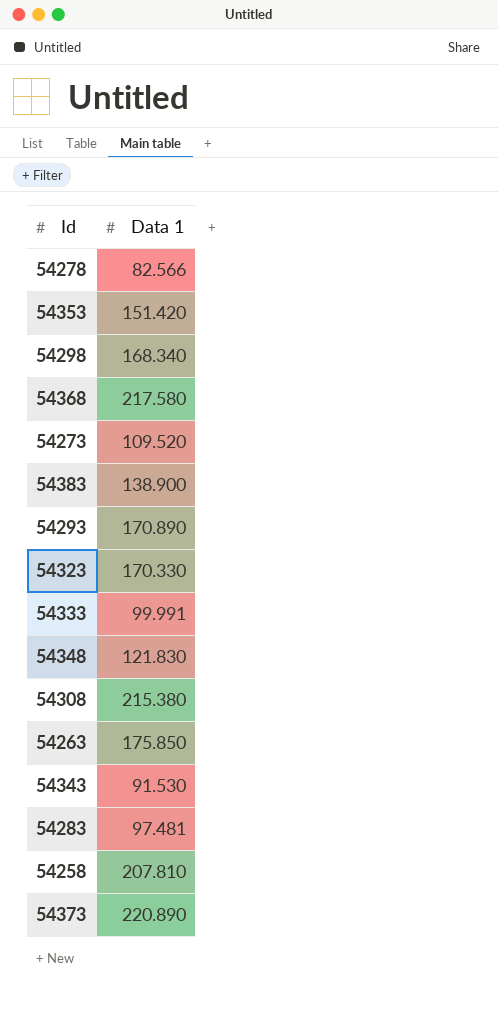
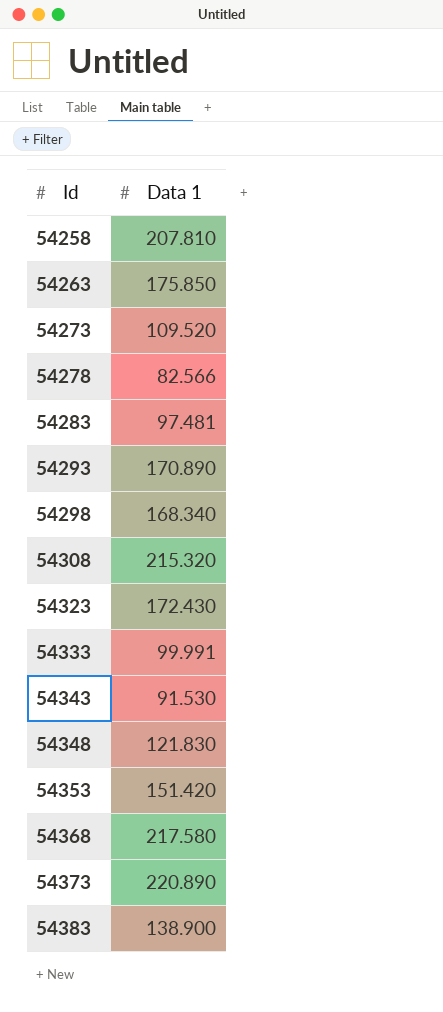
row order: none -> Id ascending
54308 | Data 1: 215.380 -> 215.320
54323 | Data 1: 170.330 -> 172.430

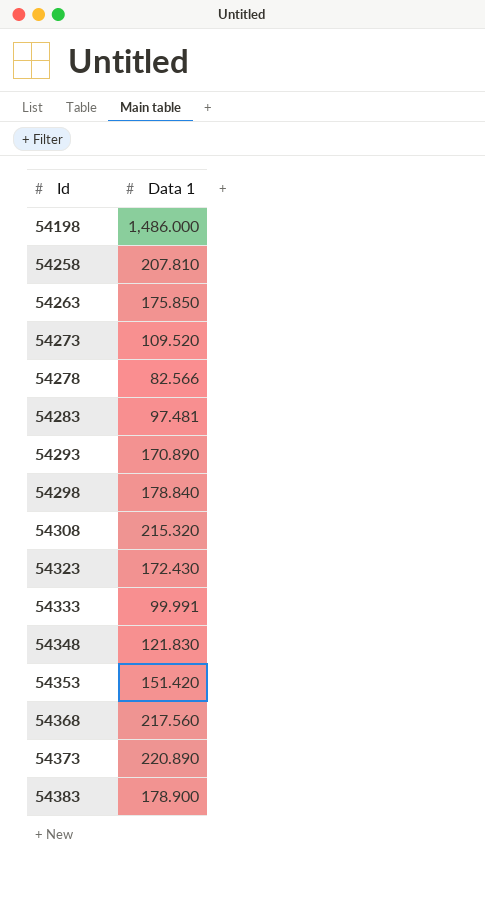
row 54343: 91.530 -> none
row 54198: none -> 1,486.000
54298 | Data 1: 168.340 -> 178.840
54368 | Data 1: 217.580 -> 217.560
54383 | Data 1: 138.900 -> 178.900

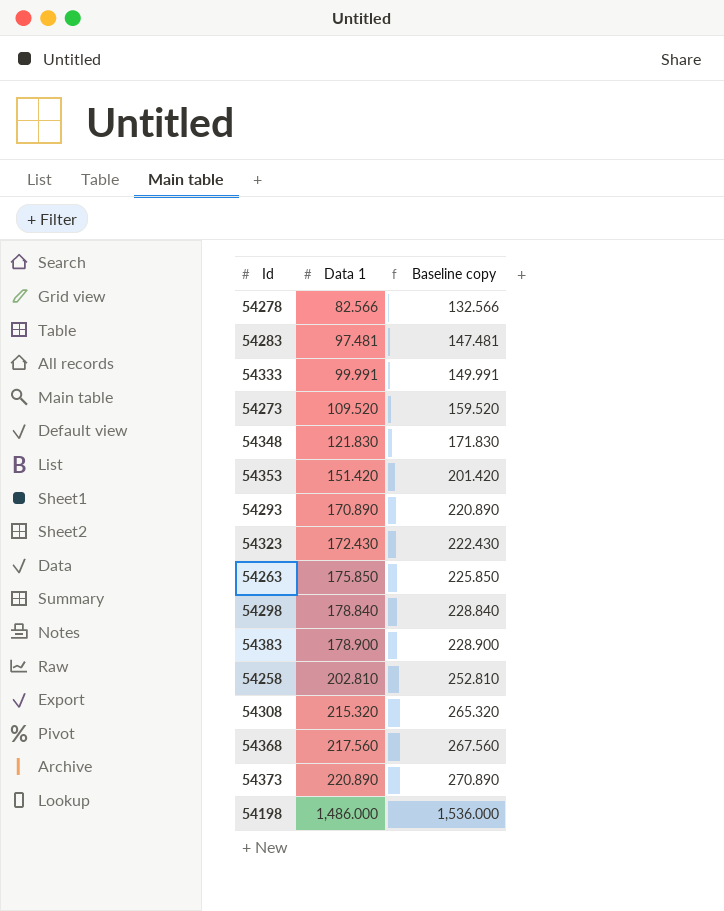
row order: Id ascending -> Data 1 ascending
column Baseline copy | formula: none -> [Data 1] + 50
54258 | Data 1: 207.810 -> 202.810

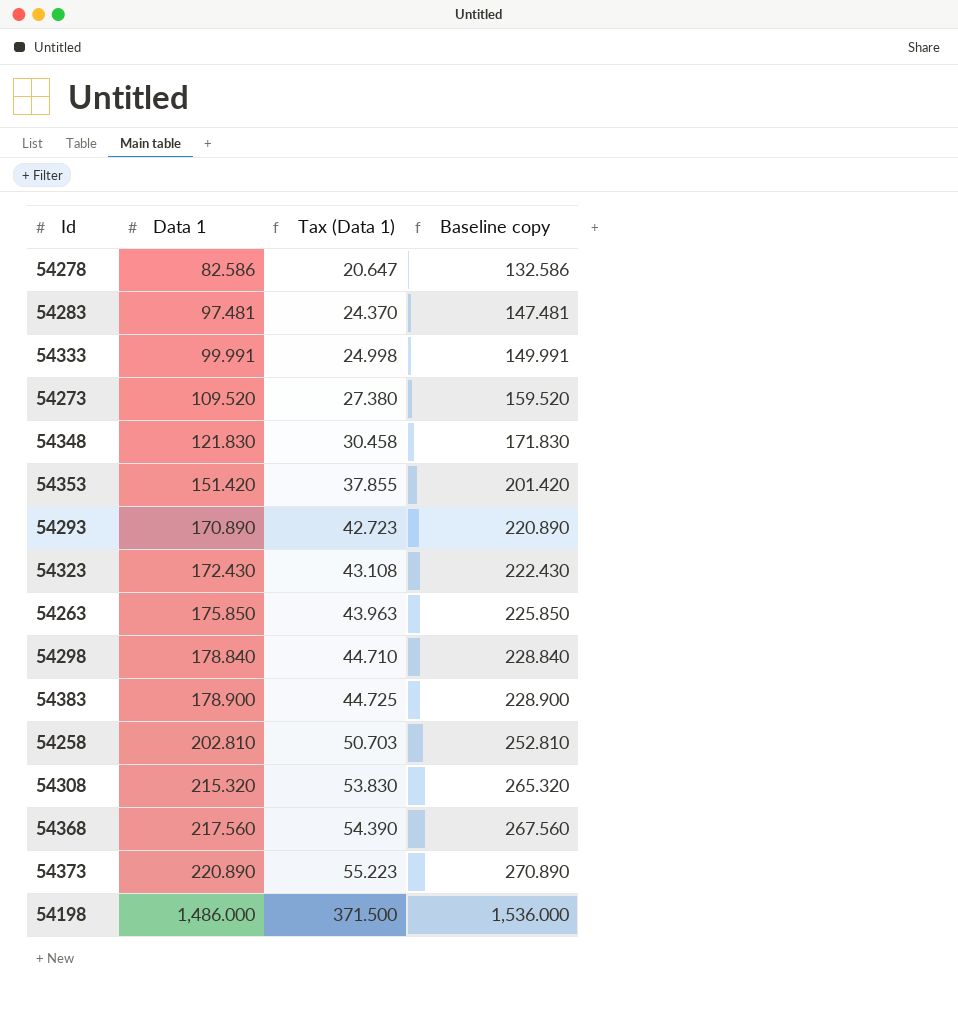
column Tax (Data 1) | formula: none -> [Data 1] * 0.25
54278 | Data 1: 82.566 -> 82.586
54278 | Baseline copy: 132.566 -> 132.586

